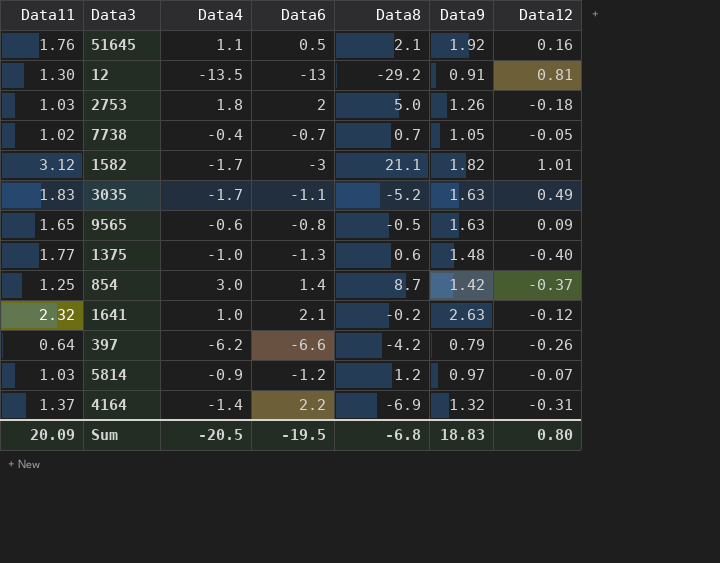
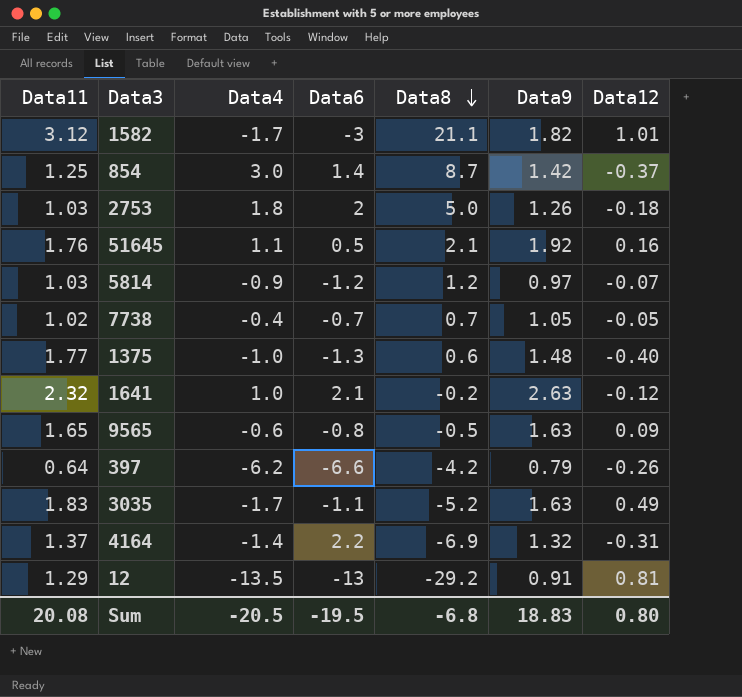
row order: none -> Data8 descending
12 | Data11: 1.30 -> 1.29
Sum | Data11: 20.09 -> 20.08

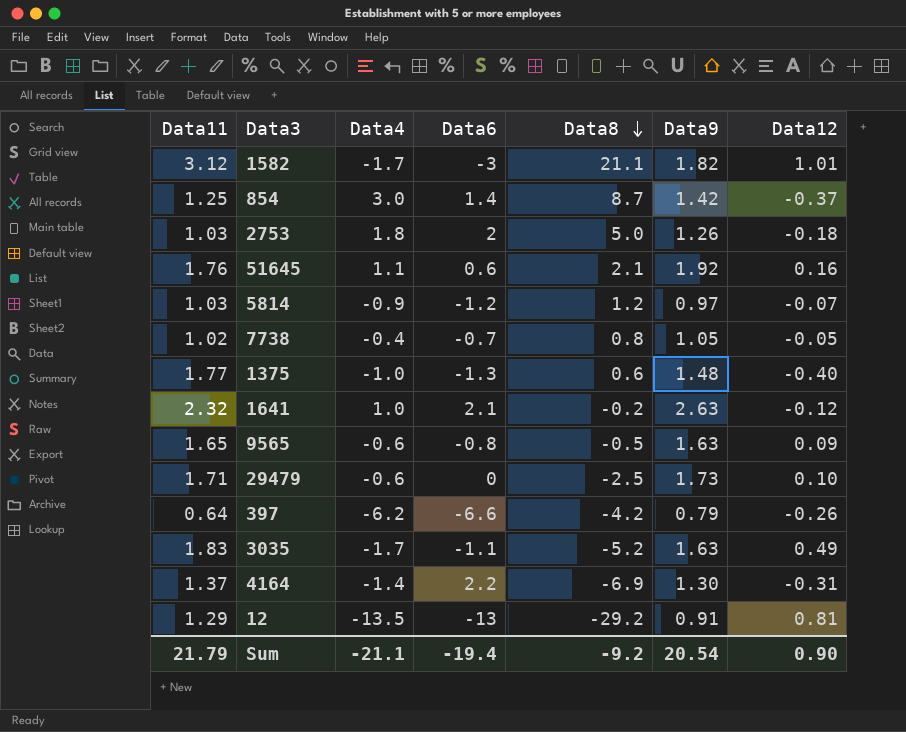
51645 | Data6: 0.5 -> 0.6
7738 | Data8: 0.7 -> 0.8
row 29479: none -> 1.71 | -0.6 | 0 | -2.5 | 1.73 | 0.10
4164 | Data9: 1.32 -> 1.30
Sum | Data11: 20.08 -> 21.79
Sum | Data4: -20.5 -> -21.1
Sum | Data6: -19.5 -> -19.4
Sum | Data8: -6.8 -> -9.2
Sum | Data9: 18.83 -> 20.54
Sum | Data12: 0.80 -> 0.90

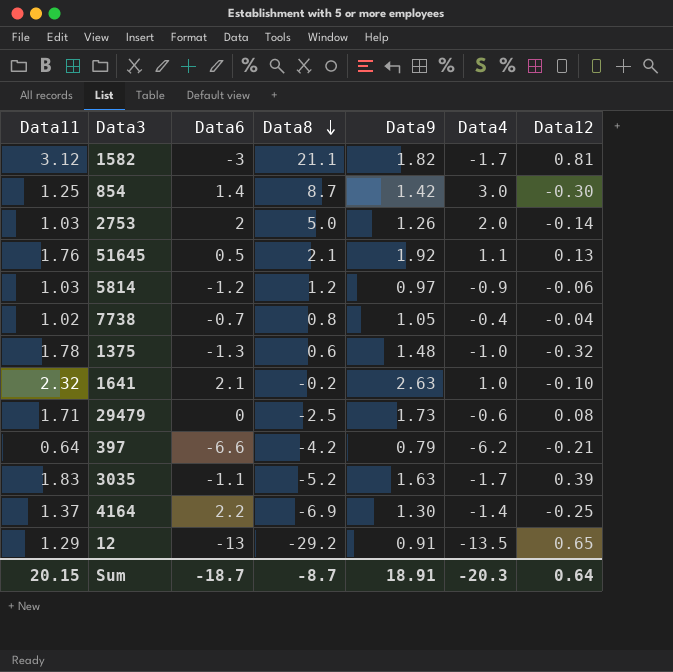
column Data4 | position: 3 -> 6
row 9565: 1.65 | -0.6 | -0.8 | -0.5 | 1.63 | 0.09 -> none
1582 | Data12: 1.01 -> 0.81
854 | Data12: -0.37 -> -0.30
2753 | Data4: 1.8 -> 2.0
2753 | Data12: -0.18 -> -0.14
51645 | Data6: 0.6 -> 0.5
51645 | Data12: 0.16 -> 0.13
5814 | Data12: -0.07 -> -0.06
7738 | Data12: -0.05 -> -0.04
1375 | Data11: 1.77 -> 1.78
1375 | Data12: -0.40 -> -0.32
1641 | Data12: -0.12 -> -0.10
29479 | Data12: 0.10 -> 0.08
397 | Data12: -0.26 -> -0.21
3035 | Data12: 0.49 -> 0.39
4164 | Data12: -0.31 -> -0.25
12 | Data12: 0.81 -> 0.65
Sum | Data11: 21.79 -> 20.15
Sum | Data6: -19.4 -> -18.7
Sum | Data8: -9.2 -> -8.7
Sum | Data9: 20.54 -> 18.91
Sum | Data4: -21.1 -> -20.3
Sum | Data12: 0.90 -> 0.64

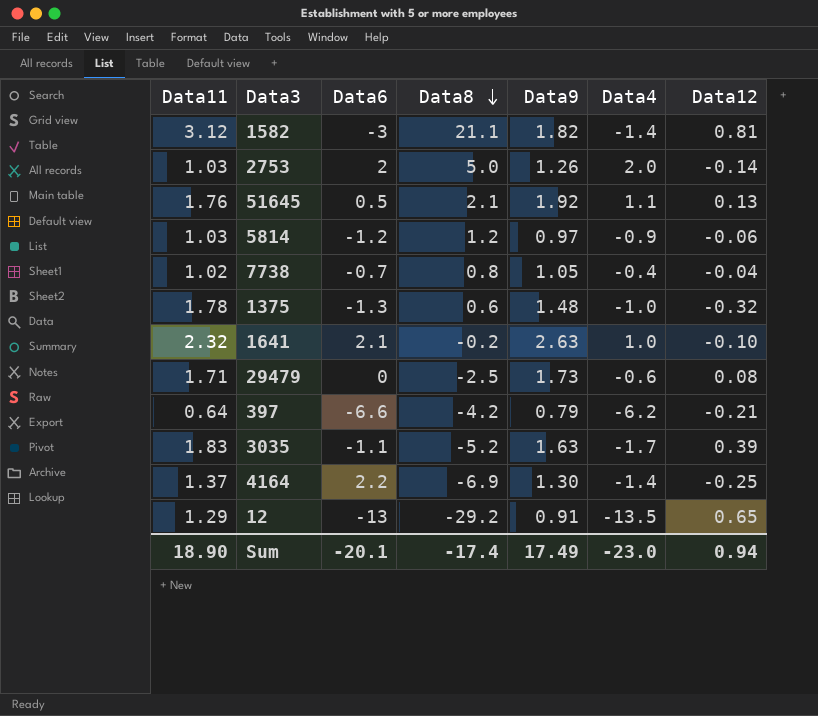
row 854: 1.25 | 1.4 | 8.7 | 1.42 | 3.0 | -0.30 -> none
1582 | Data4: -1.7 -> -1.4
Sum | Data11: 20.15 -> 18.90
Sum | Data6: -18.7 -> -20.1
Sum | Data8: -8.7 -> -17.4
Sum | Data9: 18.91 -> 17.49
Sum | Data4: -20.3 -> -23.0
Sum | Data12: 0.64 -> 0.94

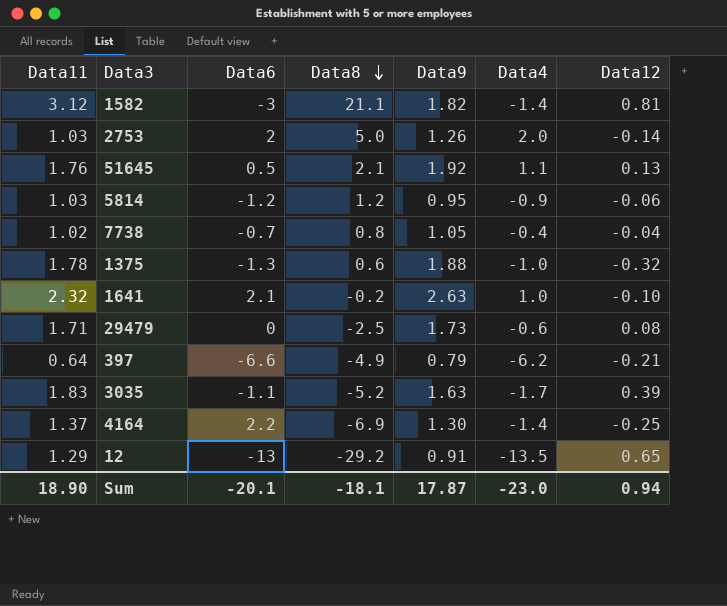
5814 | Data9: 0.97 -> 0.95
1375 | Data9: 1.48 -> 1.88
397 | Data8: -4.2 -> -4.9
Sum | Data8: -17.4 -> -18.1
Sum | Data9: 17.49 -> 17.87

